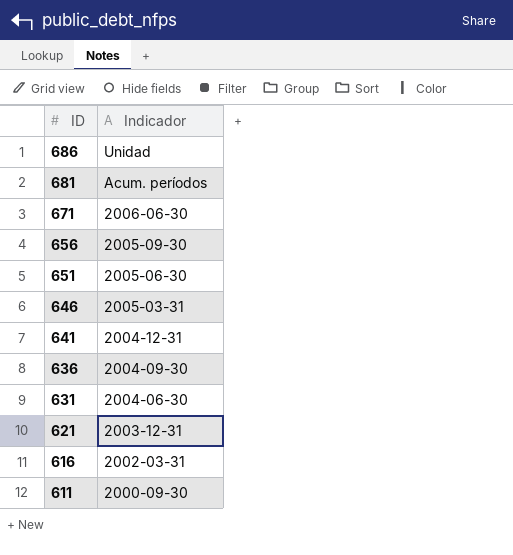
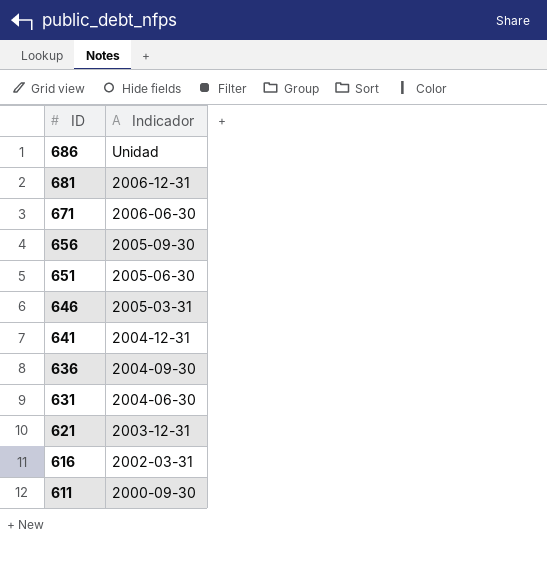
681 | Indicador: Acum. períodos -> 2006-12-31

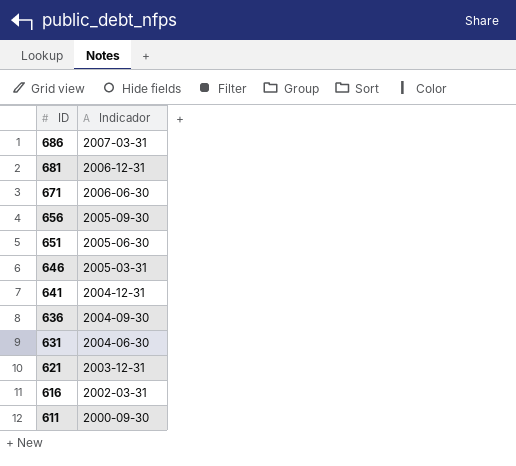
686 | Indicador: Unidad -> 2007-03-31

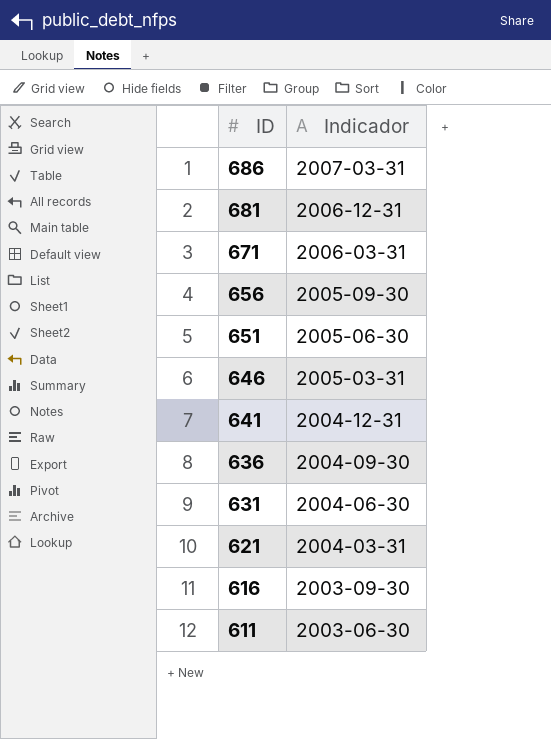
671 | Indicador: 2006-06-30 -> 2006-03-31
621 | Indicador: 2003-12-31 -> 2004-03-31
616 | Indicador: 2002-03-31 -> 2003-09-30
611 | Indicador: 2000-09-30 -> 2003-06-30

